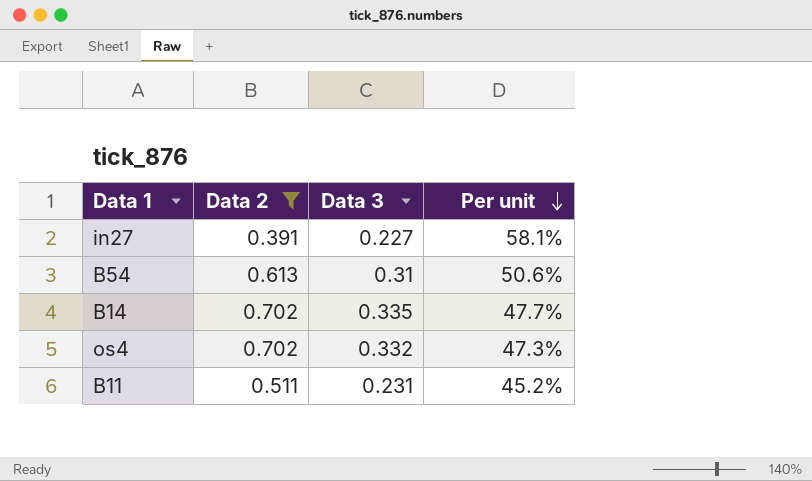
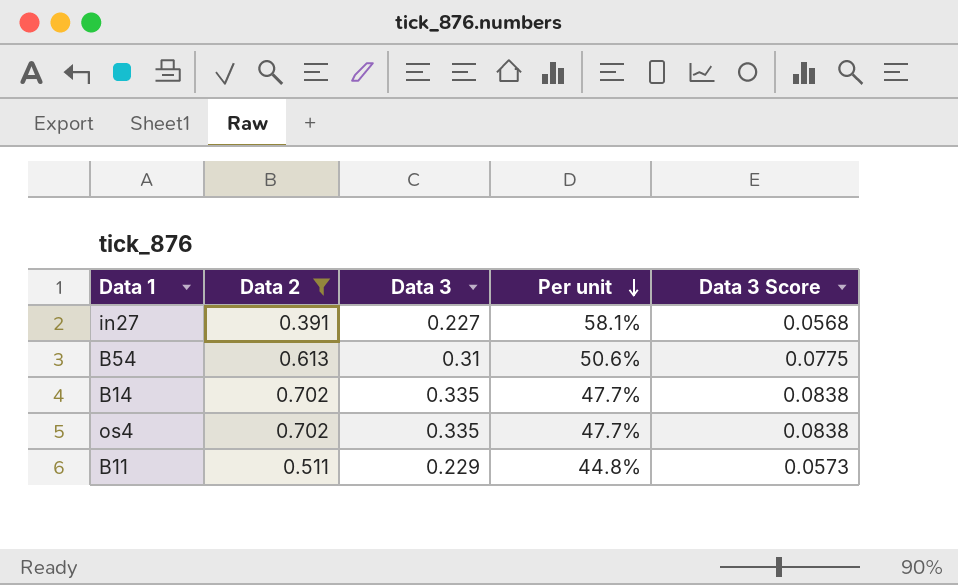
column Data 3 Score | formula: none -> [Data 3] * 0.25
os4 | Data 3: 0.332 -> 0.335
os4 | Per unit: 47.3% -> 47.7%
B11 | Data 3: 0.231 -> 0.229
B11 | Per unit: 45.2% -> 44.8%

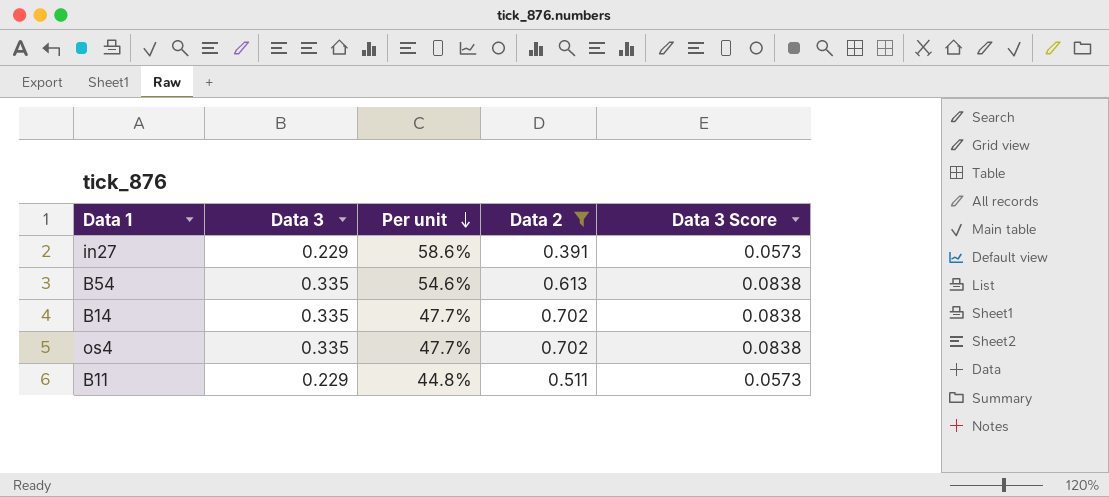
column Data 2 | position: 2 -> 4
in27 | Data 3: 0.227 -> 0.229
in27 | Per unit: 58.1% -> 58.6%
in27 | Data 3 Score: 0.0568 -> 0.0573
B54 | Data 3: 0.31 -> 0.335
B54 | Per unit: 50.6% -> 54.6%
B54 | Data 3 Score: 0.0775 -> 0.0838

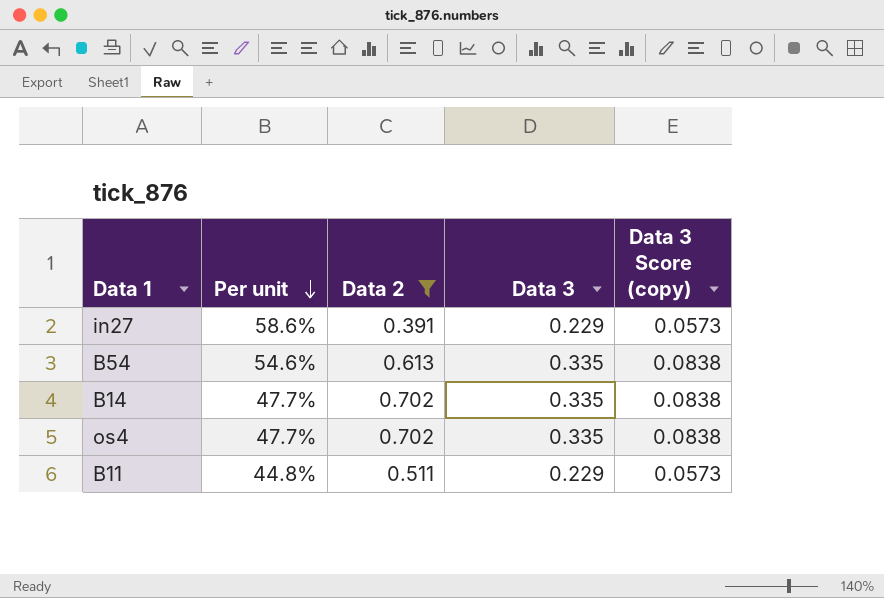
column Data 3 | position: 2 -> 4
column name: Data 3 Score -> Data 3 Score (copy)

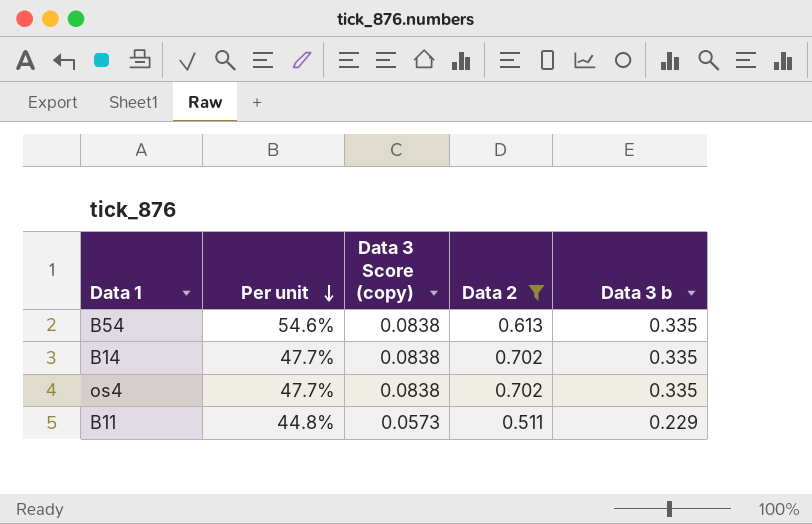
column Data 3 Score (copy) | position: 5 -> 3
column name: Data 3 -> Data 3 b
row in27: 58.6% | 0.391 | 0.229 | 0.0573 -> none

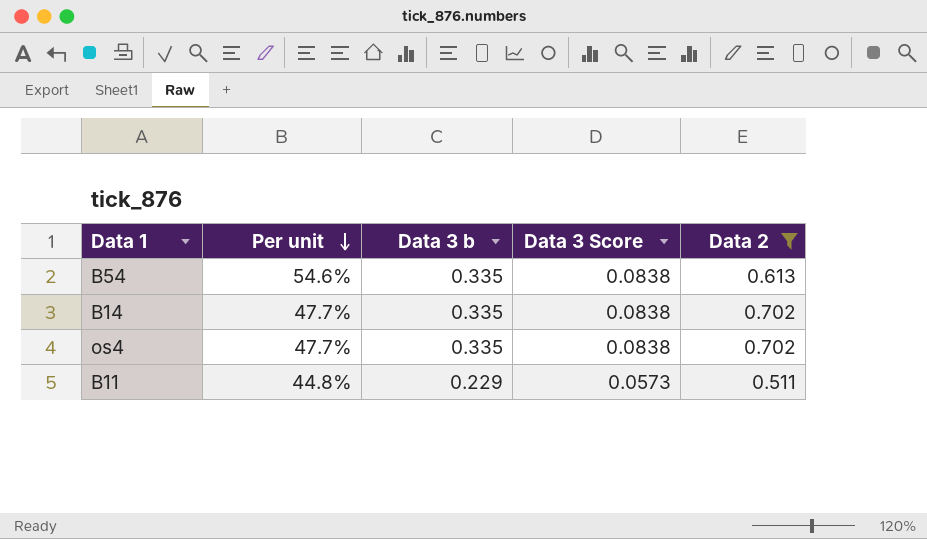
column Data 3 b | position: 5 -> 3
column name: Data 3 Score (copy) -> Data 3 Score

